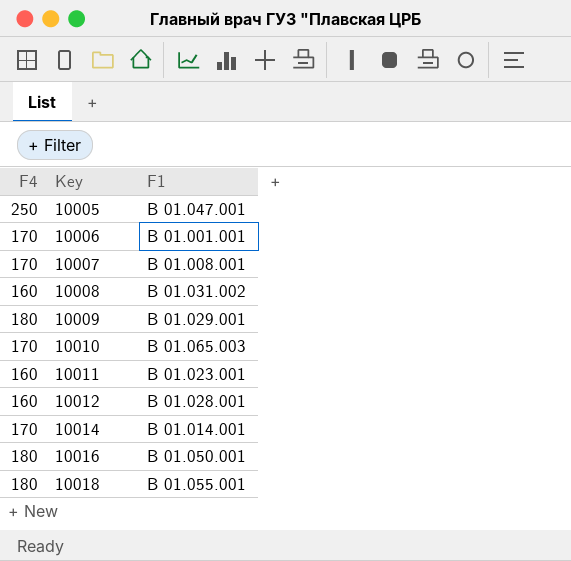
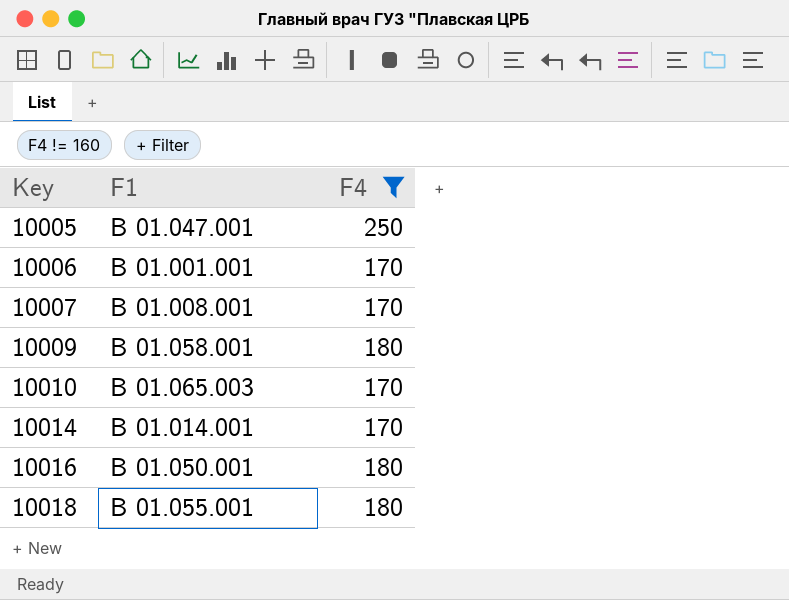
filter: none -> F4 != 160
column F4 | position: 1 -> 3
10009 | F1: В 01.029.001 -> В 01.058.001

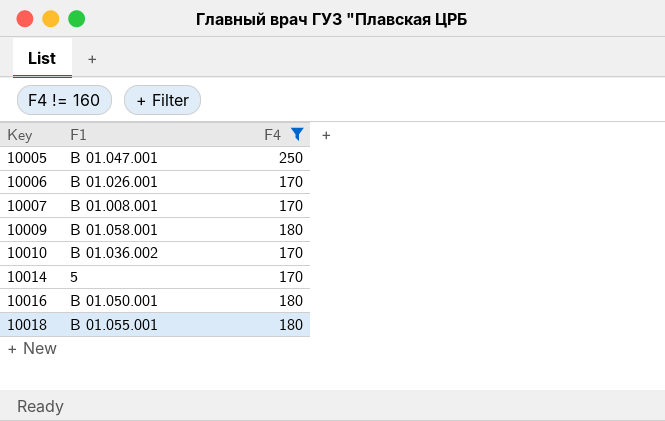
10006 | F1: В 01.001.001 -> В 01.026.001
10010 | F1: В 01.065.003 -> В 01.036.002
10014 | F1: В 01.014.001 -> 5

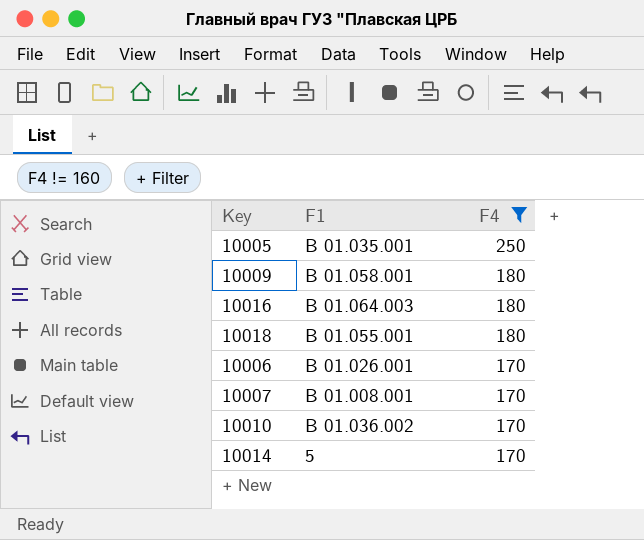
row order: Key ascending -> F4 descending
10005 | F1: В 01.047.001 -> В 01.035.001
10016 | F1: В 01.050.001 -> В 01.064.003

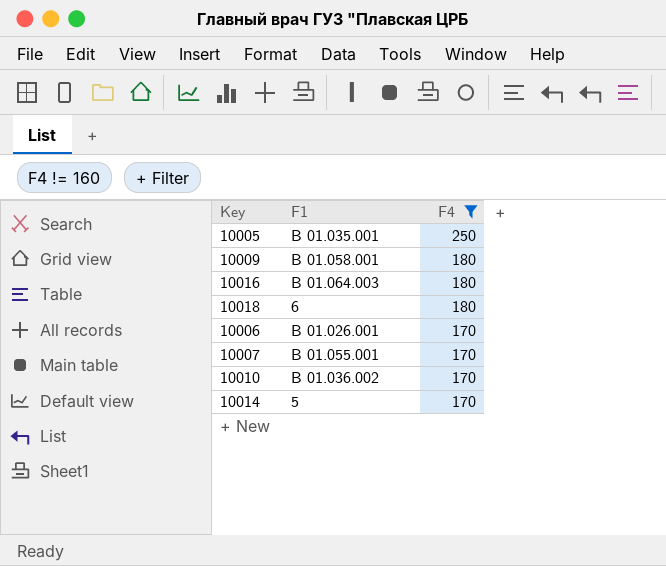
10018 | F1: В 01.055.001 -> 6
10007 | F1: В 01.008.001 -> В 01.055.001

